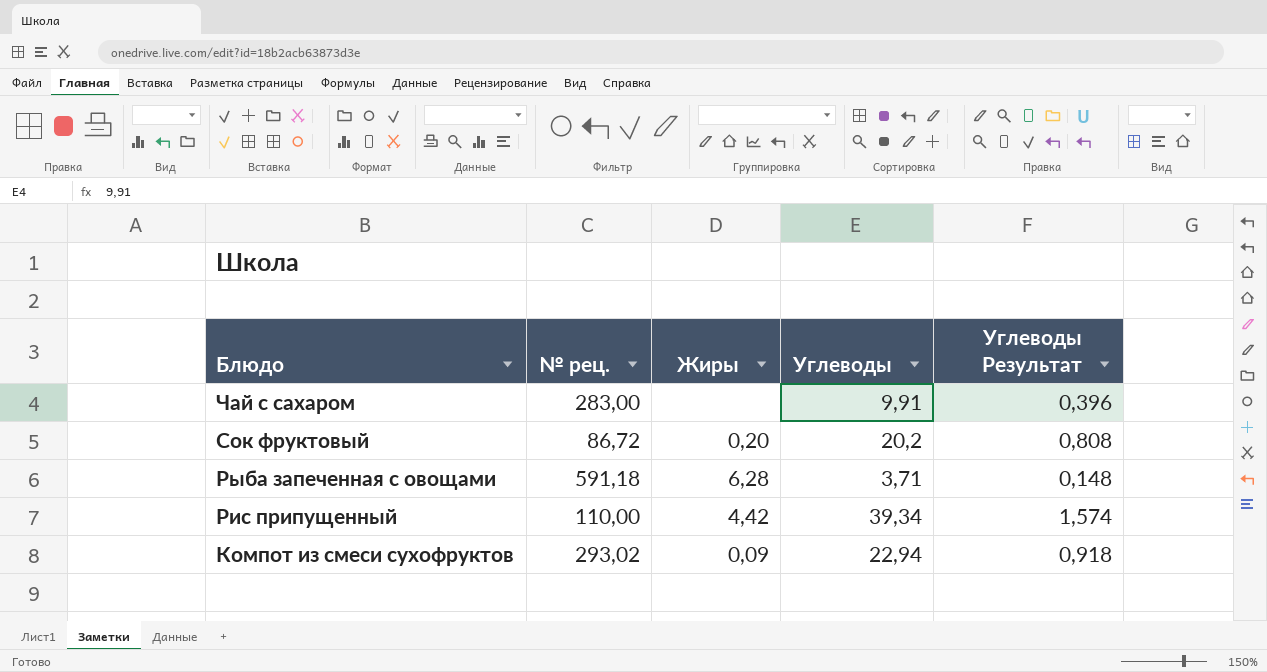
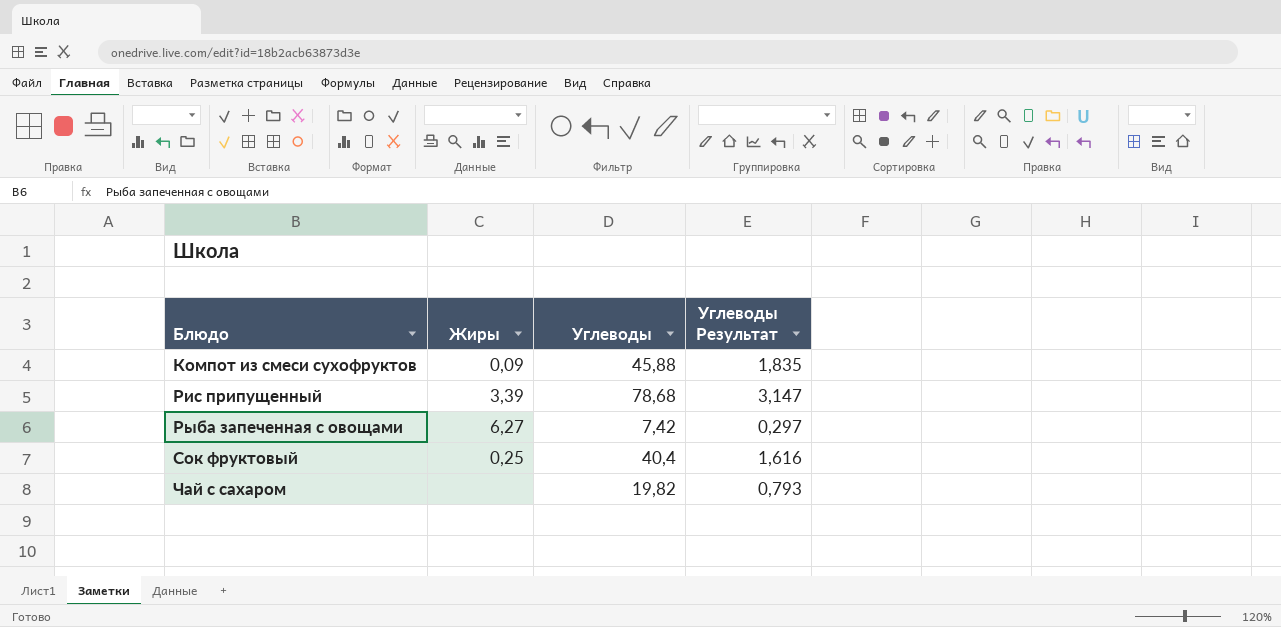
row order: Блюдо descending -> Блюдо ascending
column № рец. | position: 2 -> none
Компот из смеси сухофруктов | Углеводы: 22,94 -> 45,88
Компот из смеси сухофруктов | Углеводы Результат: 0,918 -> 1,835
Рис припущенный | Жиры: 4,42 -> 3,39
Рис припущенный | Углеводы: 39,34 -> 78,68
Рис припущенный | Углеводы Результат: 1,574 -> 3,147
Рыба запеченная с овощами | Жиры: 6,28 -> 6,27
Рыба запеченная с овощами | Углеводы: 3,71 -> 7,42
Рыба запеченная с овощами | Углеводы Результат: 0,148 -> 0,297
Сок фруктовый | Жиры: 0,20 -> 0,25
Сок фруктовый | Углеводы: 20,2 -> 40,4
Сок фруктовый | Углеводы Результат: 0,808 -> 1,616
Чай с сахаром | Углеводы: 9,91 -> 19,82
Чай с сахаром | Углеводы Результат: 0,396 -> 0,793

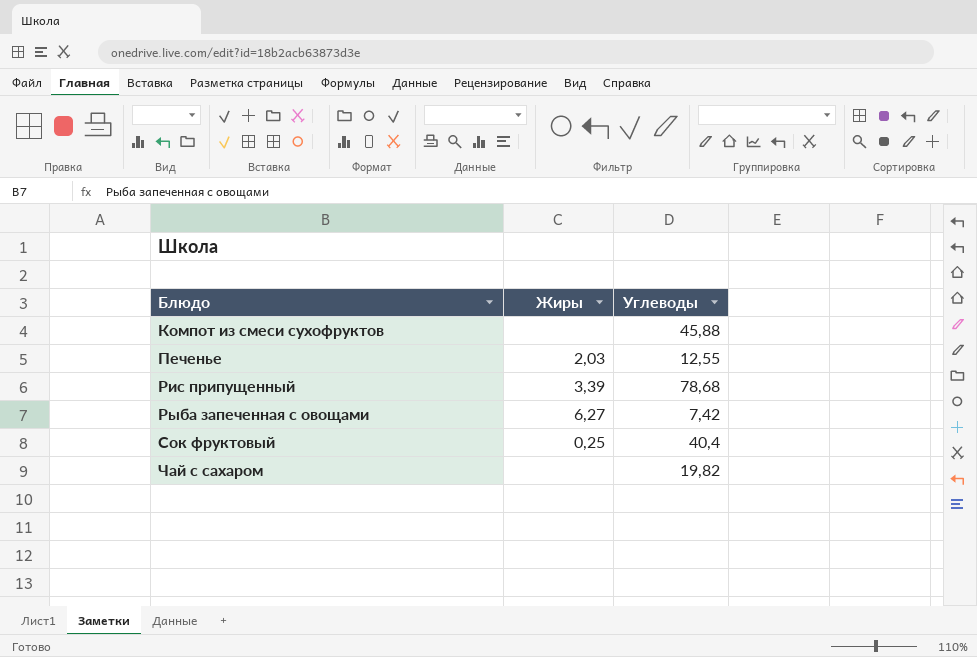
column Углеводы Результат | formula: [Углеводы] * 0,04 -> none
Компот из смеси сухофруктов | Жиры: 0,09 -> none
row Печенье: none -> 2,03 | 12,55

